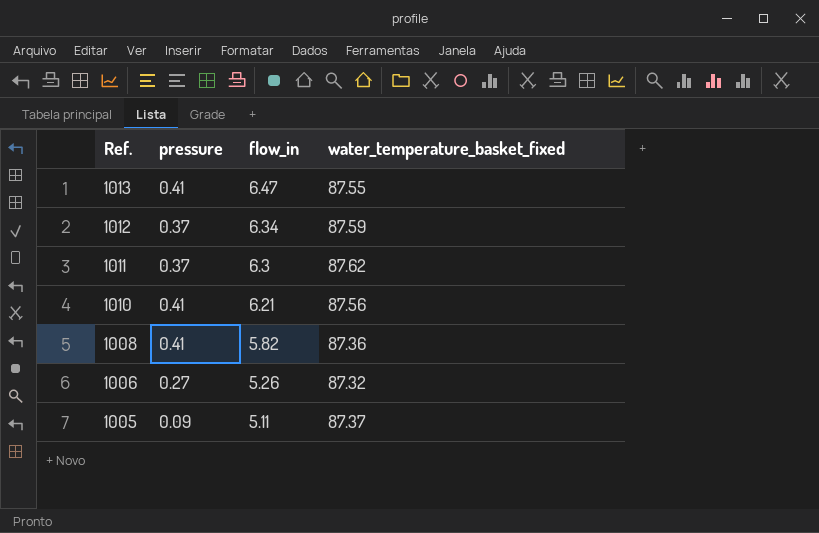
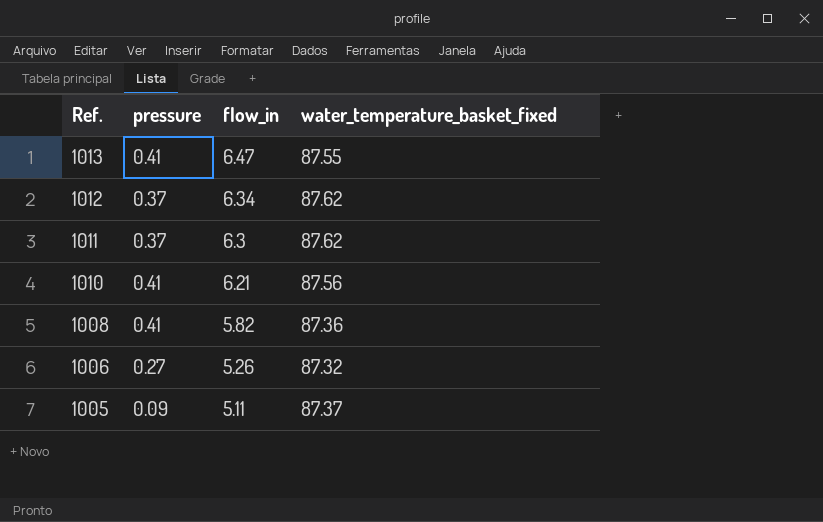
1012 | water_temperature_basket_fixed: 87.59 -> 87.62

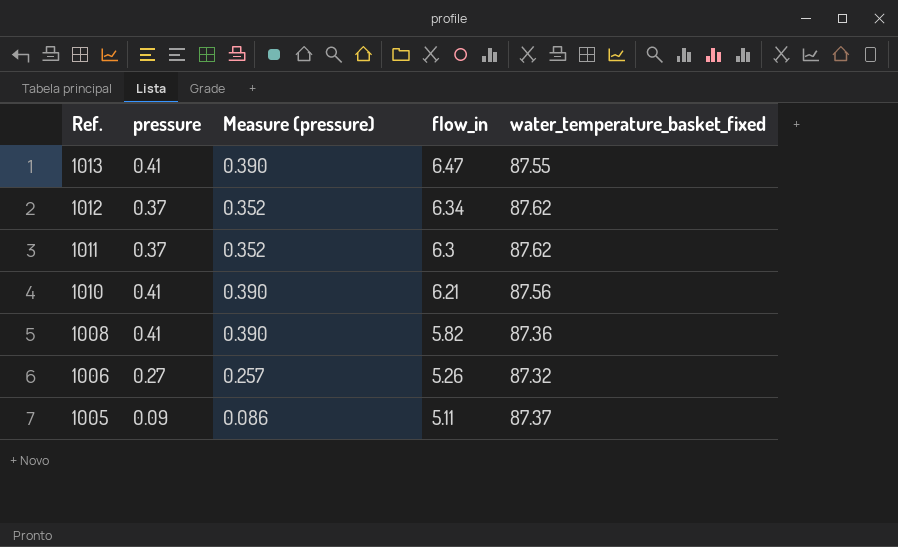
column Measure (pressure) | formula: none -> [pressure] * 0.95

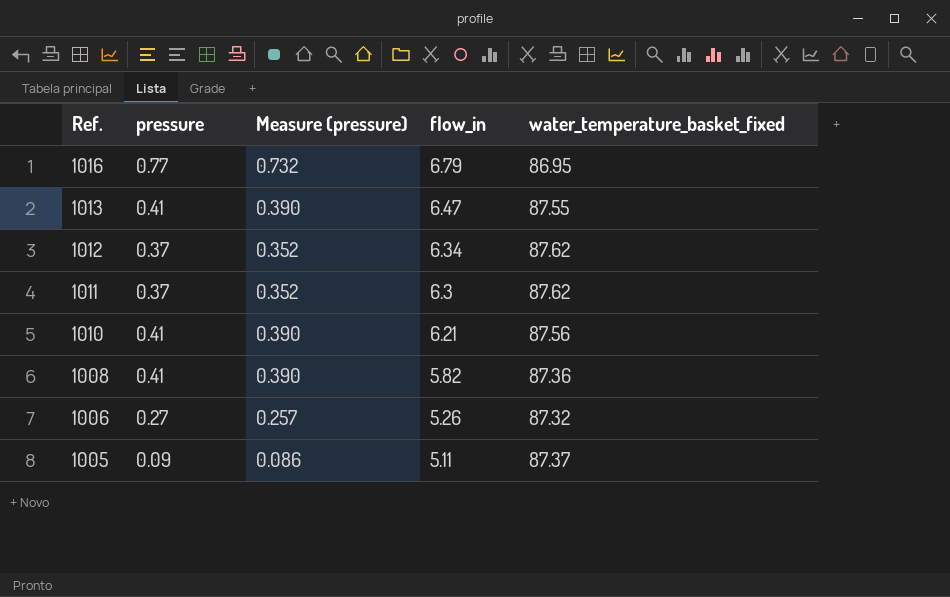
row 1016: none -> 0.77 | 0.732 | 6.79 | 86.95

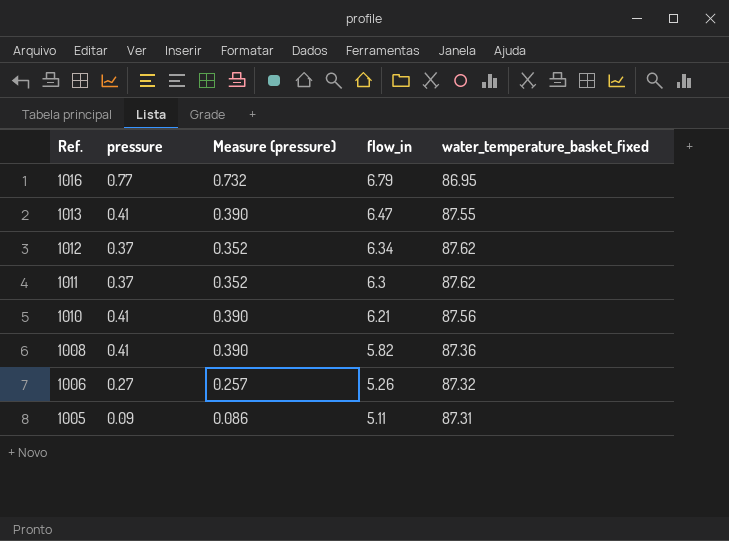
1005 | water_temperature_basket_fixed: 87.37 -> 87.31

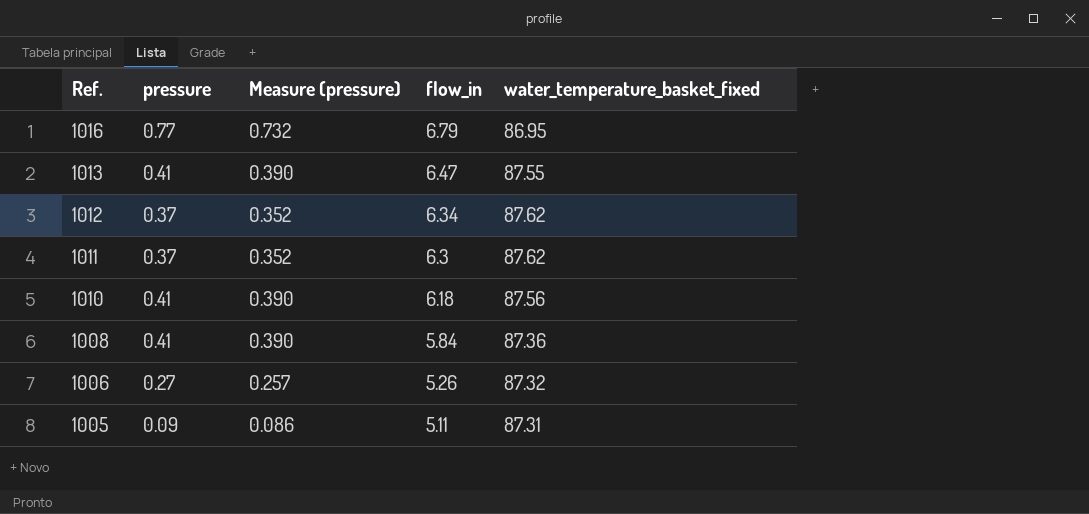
1010 | flow_in: 6.21 -> 6.18
1008 | flow_in: 5.82 -> 5.84

